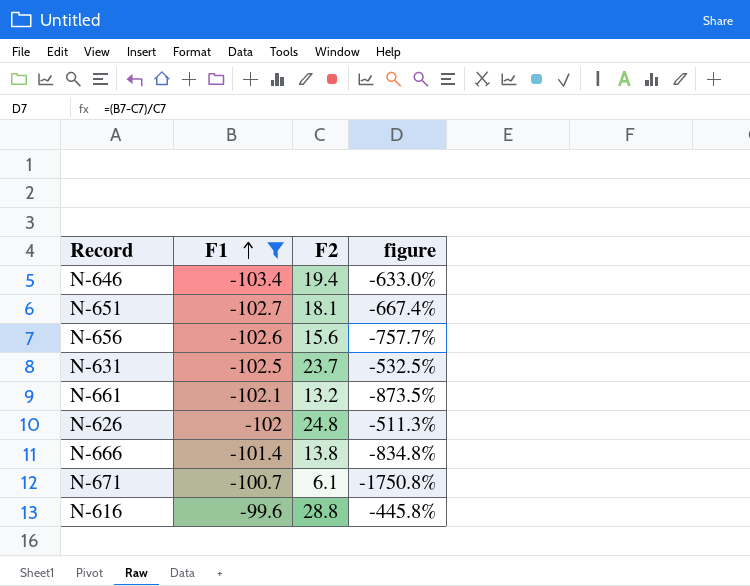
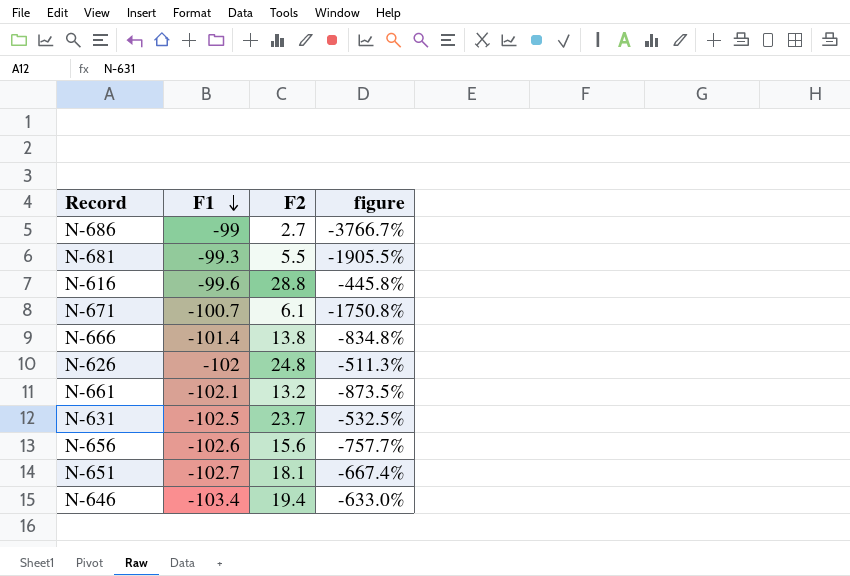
filter: F1 <= -99.6 -> none
row order: F1 ascending -> F1 descending

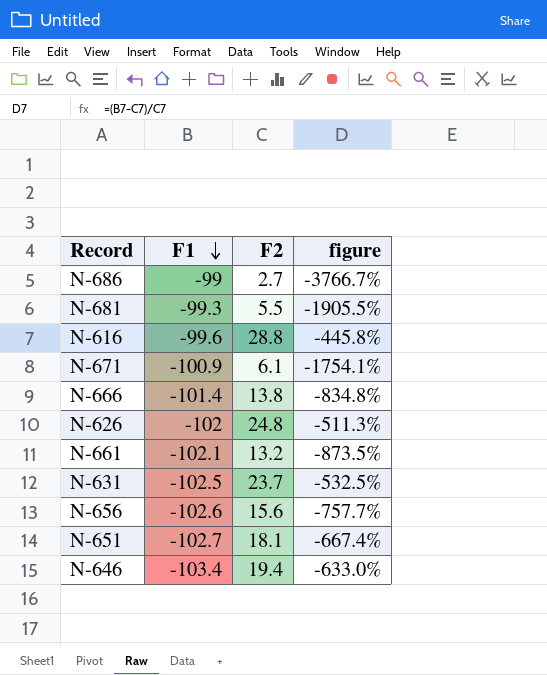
N-671 | F1: -100.7 -> -100.9
N-671 | figure: -1750.8% -> -1754.1%

